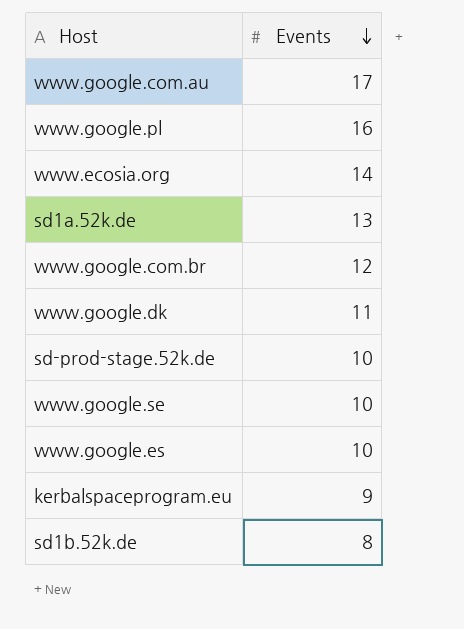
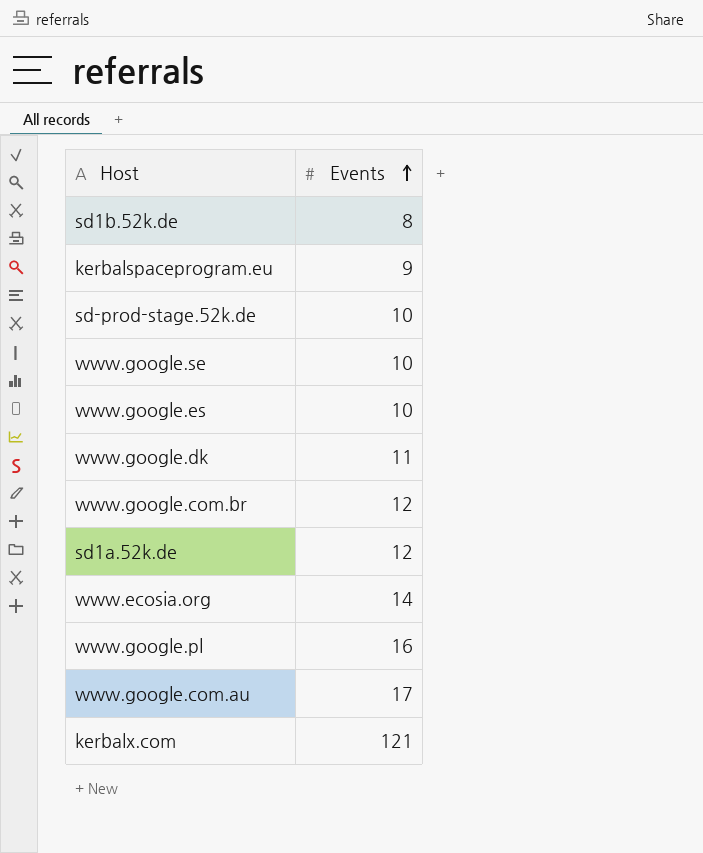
row order: Events descending -> Events ascending
sd1a.52k.de | Events: 13 -> 12
row kerbalx.com: none -> 121

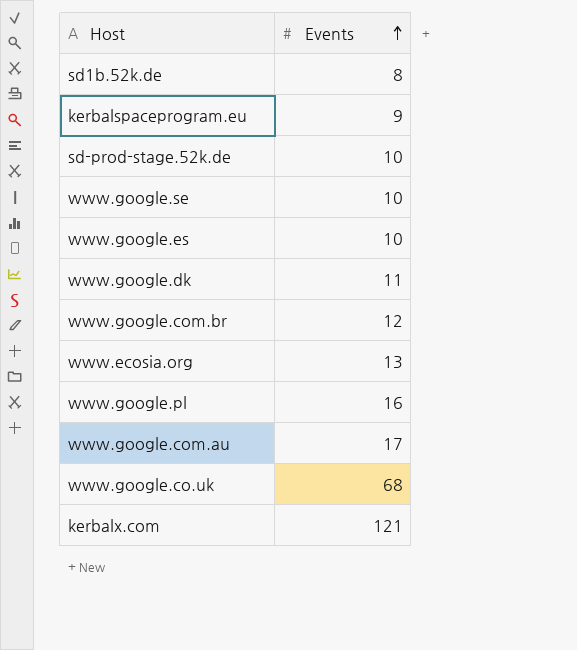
row sd1a.52k.de: 12 -> none
www.ecosia.org | Events: 14 -> 13
row www.google.co.uk: none -> 68

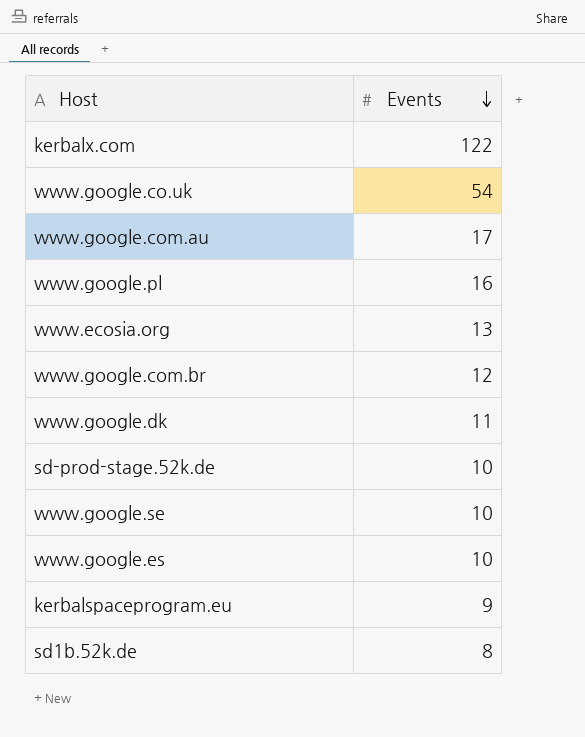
row order: Events ascending -> Events descending
kerbalx.com | Events: 121 -> 122
www.google.co.uk | Events: 68 -> 54

